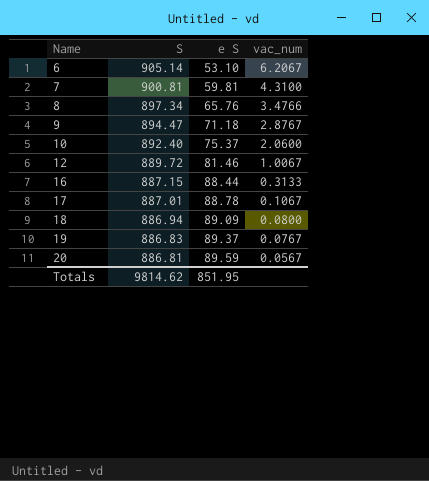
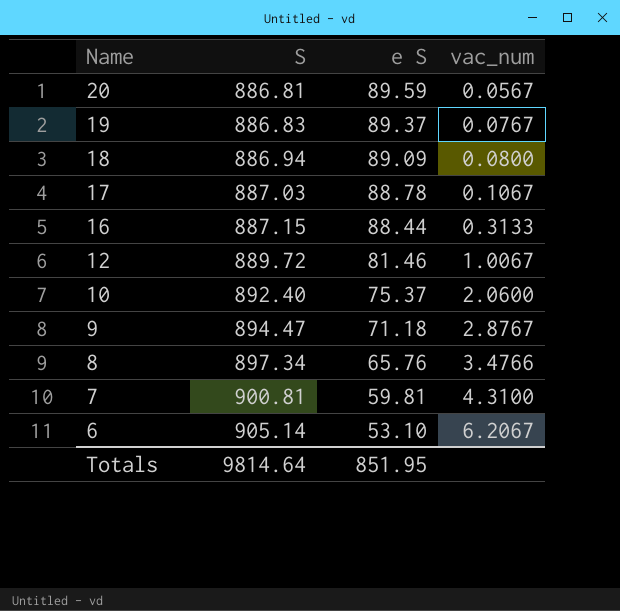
row order: Name ascending -> Name descending
17 | S: 887.01 -> 887.03
Totals | S: 9814.62 -> 9814.64

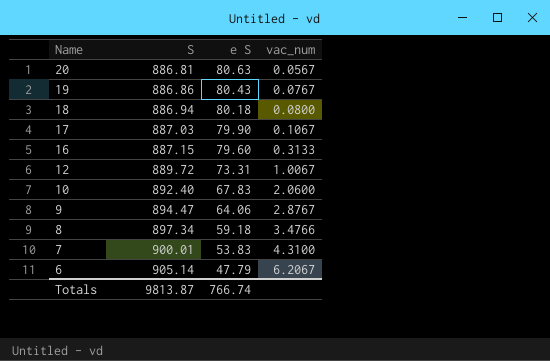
20 | e S: 89.59 -> 80.63
19 | S: 886.83 -> 886.86
19 | e S: 89.37 -> 80.43
18 | e S: 89.09 -> 80.18
17 | e S: 88.78 -> 79.90
16 | e S: 88.44 -> 79.60
12 | e S: 81.46 -> 73.31
10 | e S: 75.37 -> 67.83
9 | e S: 71.18 -> 64.06
8 | e S: 65.76 -> 59.18
7 | S: 900.81 -> 900.01
7 | e S: 59.81 -> 53.83
6 | e S: 53.10 -> 47.79
Totals | S: 9814.64 -> 9813.87
Totals | e S: 851.95 -> 766.74

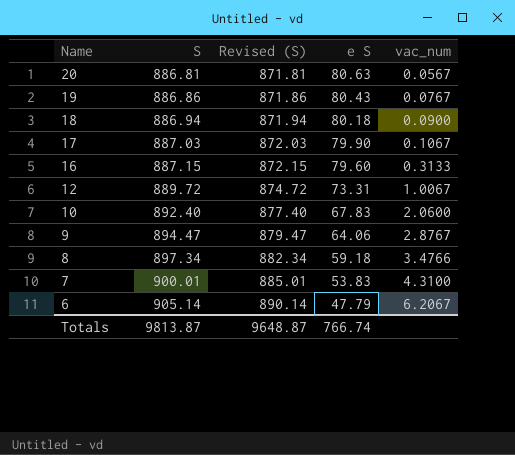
column Revised (S) | formula: none -> [S] - 15
18 | vac_num: 0.0800 -> 0.0900

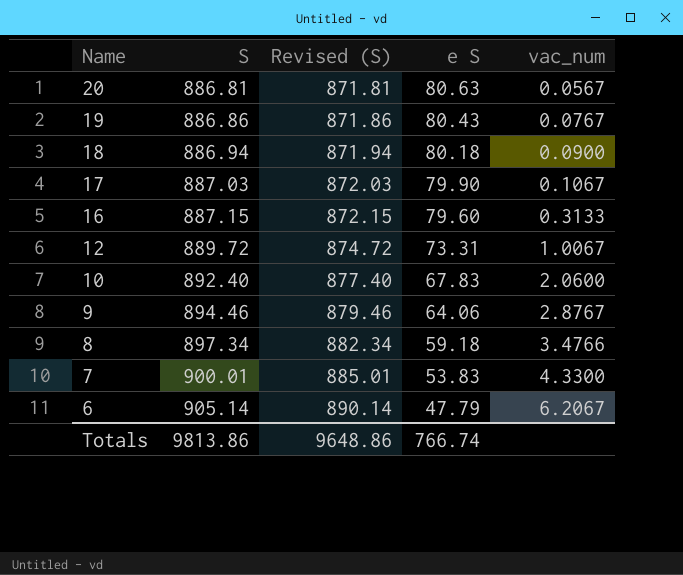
9 | S: 894.47 -> 894.46
9 | Revised (S): 879.47 -> 879.46
7 | vac_num: 4.3100 -> 4.3300
Totals | S: 9813.87 -> 9813.86
Totals | Revised (S): 9648.87 -> 9648.86

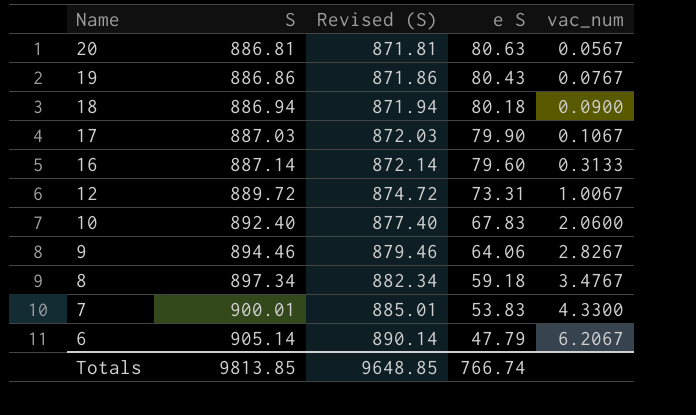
16 | S: 887.15 -> 887.14
16 | Revised (S): 872.15 -> 872.14
9 | vac_num: 2.8767 -> 2.8267
8 | vac_num: 3.4766 -> 3.4767
Totals | S: 9813.86 -> 9813.85
Totals | Revised (S): 9648.86 -> 9648.85

